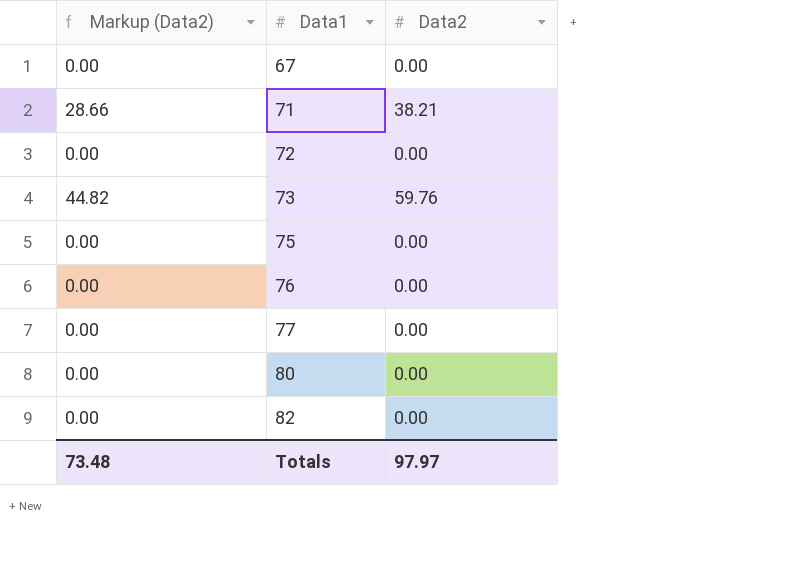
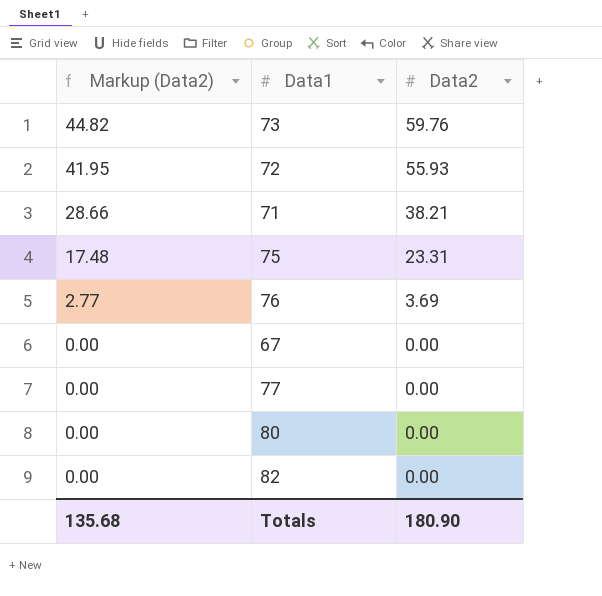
row order: Data1 ascending -> Markup (Data2) descending
72 | Markup (Data2): 0.00 -> 41.95
72 | Data2: 0.00 -> 55.93
75 | Markup (Data2): 0.00 -> 17.48
75 | Data2: 0.00 -> 23.31
76 | Markup (Data2): 0.00 -> 2.77
76 | Data2: 0.00 -> 3.69
Totals | Markup (Data2): 73.48 -> 135.68
Totals | Data2: 97.97 -> 180.90

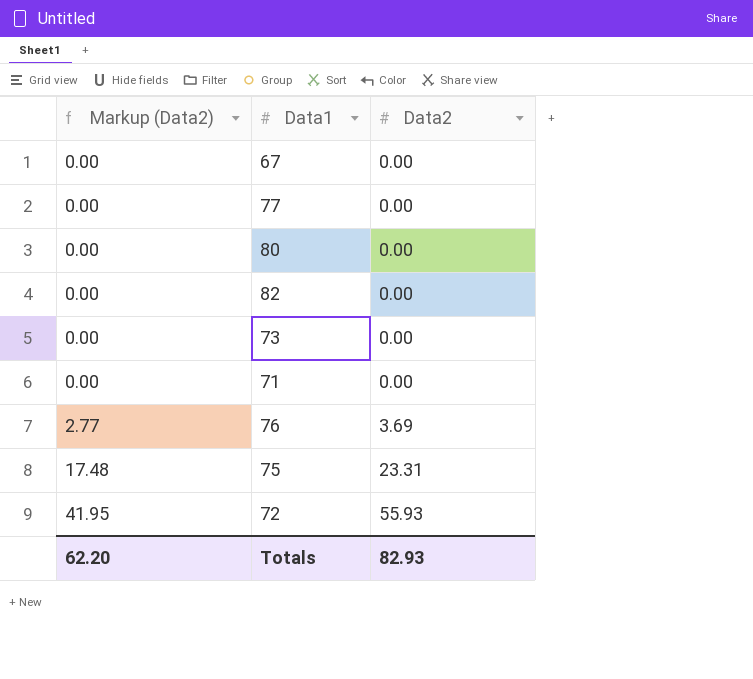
row order: Markup (Data2) descending -> Markup (Data2) ascending
73 | Markup (Data2): 44.82 -> 0.00
73 | Data2: 59.76 -> 0.00
71 | Markup (Data2): 28.66 -> 0.00
71 | Data2: 38.21 -> 0.00
Totals | Markup (Data2): 135.68 -> 62.20
Totals | Data2: 180.90 -> 82.93

